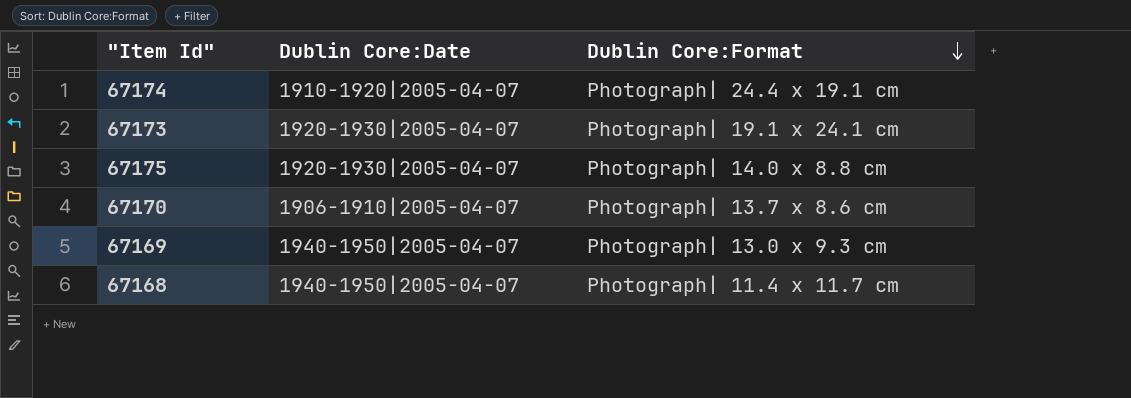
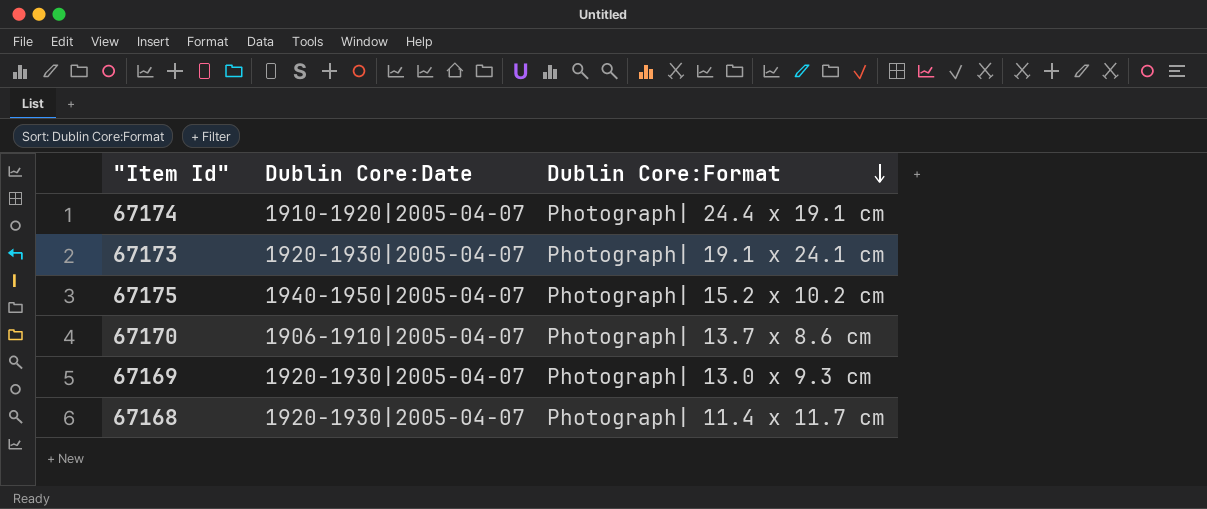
67175 | Dublin Core:Date: 1920-1930|2005-04-07 -> 1940-1950|2005-04-07
67175 | Dublin Core:Format: Photograph| 14.0 x 8.8 cm -> Photograph| 15.2 x 10.2 cm
67169 | Dublin Core:Date: 1940-1950|2005-04-07 -> 1920-1930|2005-04-07
67168 | Dublin Core:Date: 1940-1950|2005-04-07 -> 1920-1930|2005-04-07

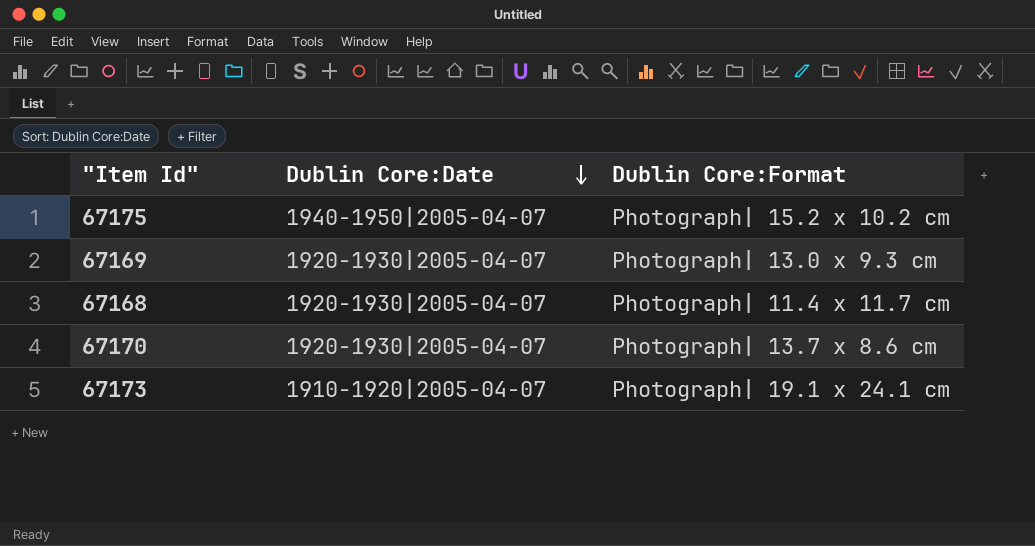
row order: Dublin Core:Format descending -> Dublin Core:Date descending
row 67174: 1910-1920|2005-04-07 | Photograph| 24.4 x 19.1 cm -> none
67170 | Dublin Core:Date: 1906-1910|2005-04-07 -> 1920-1930|2005-04-07
67173 | Dublin Core:Date: 1920-1930|2005-04-07 -> 1910-1920|2005-04-07

